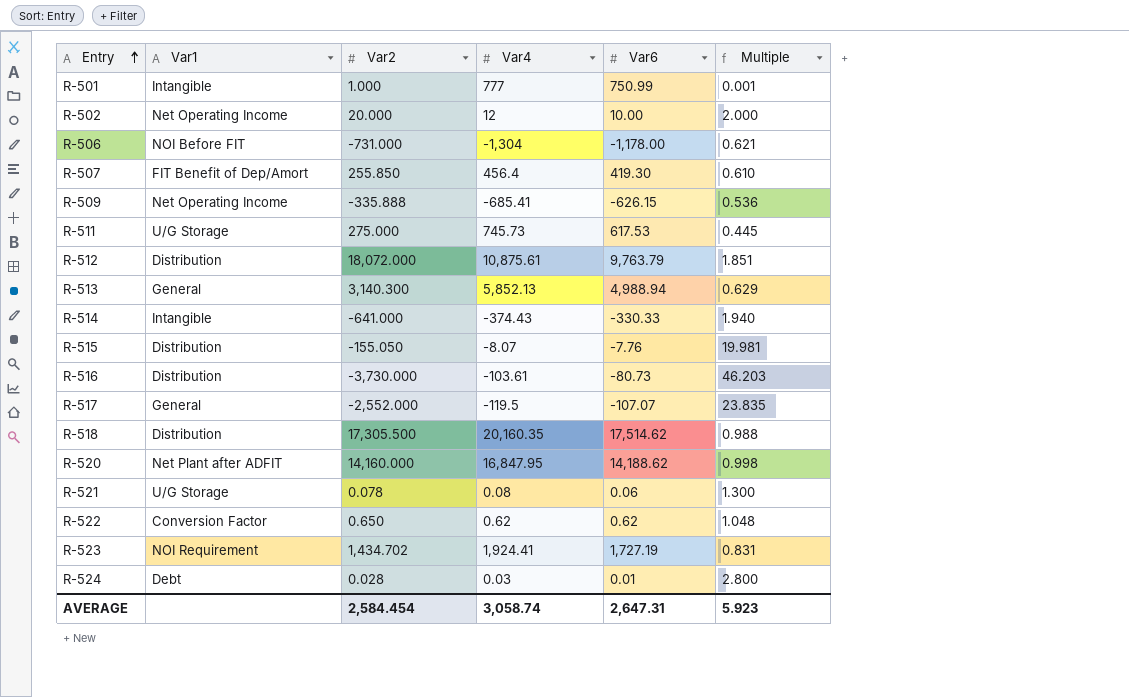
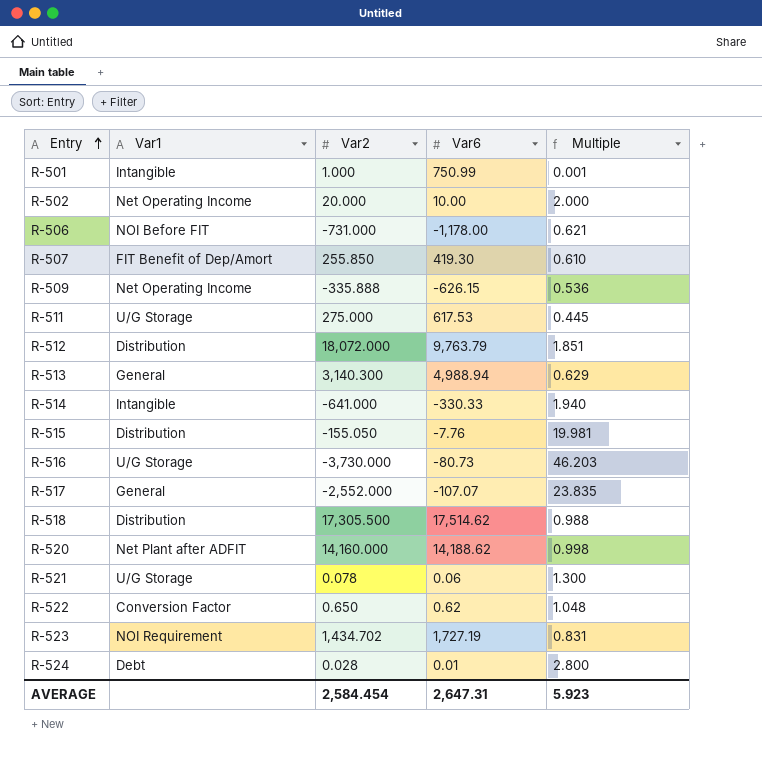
column Var4 | position: 4 -> none
R-516 | Var1: Distribution -> U/G Storage

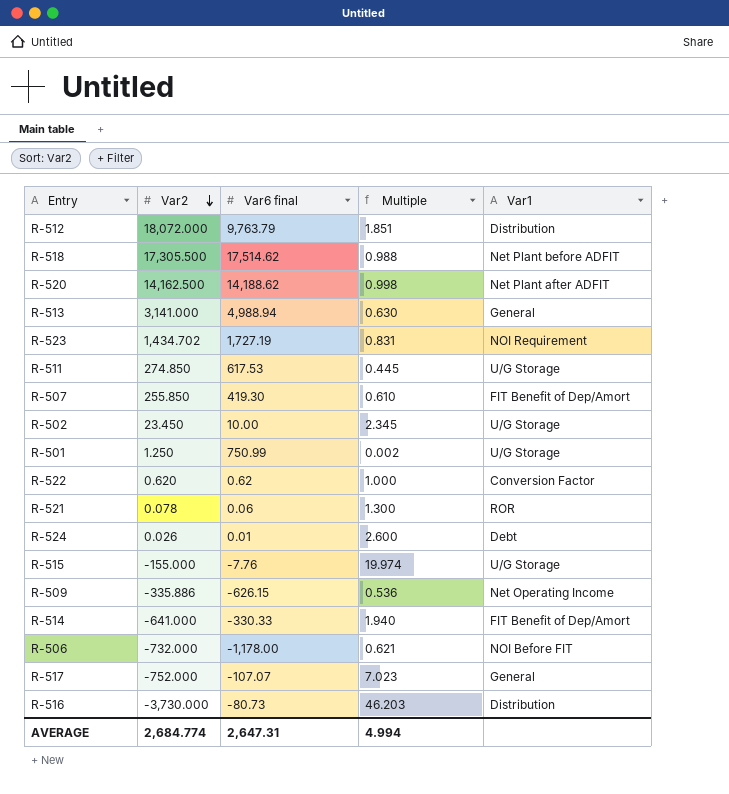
row order: Entry ascending -> Var2 descending
column name: Var6 -> Var6 final
column Var1 | position: 2 -> 5
R-518 | Var1: Distribution -> Net Plant before ADFIT
R-520 | Var2: 14,160.000 -> 14,162.500
R-513 | Var2: 3,140.300 -> 3,141.000
R-513 | Multiple: 0.629 -> 0.630
R-511 | Var2: 275.000 -> 274.850
R-502 | Var2: 20.000 -> 23.450
R-502 | Multiple: 2.000 -> 2.345
R-502 | Var1: Net Operating Income -> U/G Storage
R-501 | Var2: 1.000 -> 1.250
R-501 | Multiple: 0.001 -> 0.002
R-501 | Var1: Intangible -> U/G Storage
R-522 | Var2: 0.650 -> 0.620
R-522 | Multiple: 1.048 -> 1.000
R-521 | Var1: U/G Storage -> ROR
R-524 | Var2: 0.028 -> 0.026
R-524 | Multiple: 2.800 -> 2.600
R-515 | Var2: -155.050 -> -155.000
R-515 | Multiple: 19.981 -> 19.974
R-515 | Var1: Distribution -> U/G Storage
R-509 | Var2: -335.888 -> -335.886
R-514 | Var1: Intangible -> FIT Benefit of Dep/Amort
R-506 | Var2: -731.000 -> -732.000
R-517 | Var2: -2,552.000 -> -752.000
R-517 | Multiple: 23.835 -> 7.023
R-516 | Var1: U/G Storage -> Distribution
AVERAGE | Var2: 2,584.454 -> 2,684.774
AVERAGE | Multiple: 5.923 -> 4.994

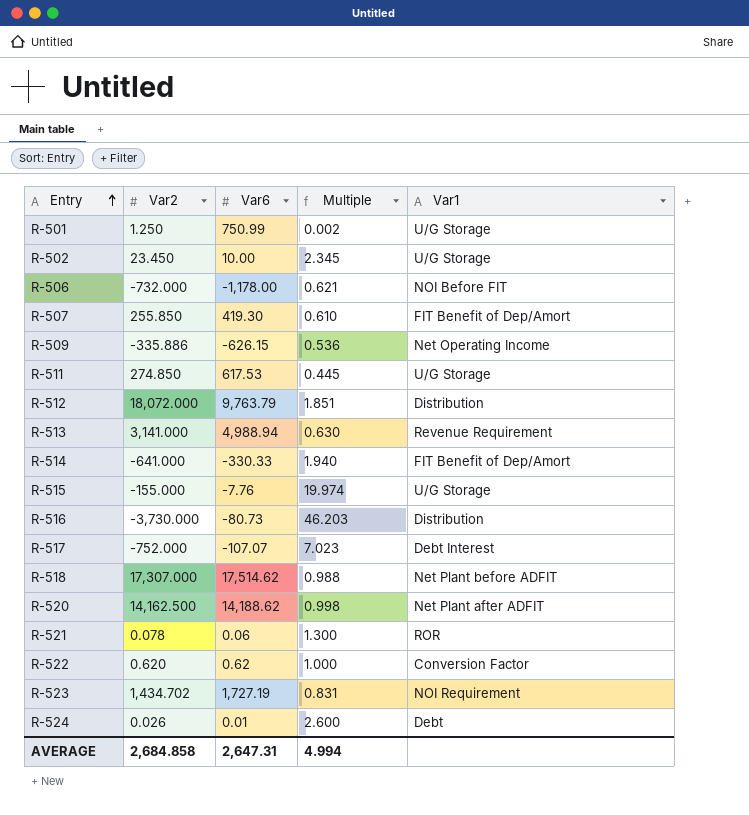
row order: Var2 descending -> Entry ascending
column name: Var6 final -> Var6
R-513 | Var1: General -> Revenue Requirement
R-517 | Var1: General -> Debt Interest
R-518 | Var2: 17,305.500 -> 17,307.000
AVERAGE | Var2: 2,684.774 -> 2,684.858

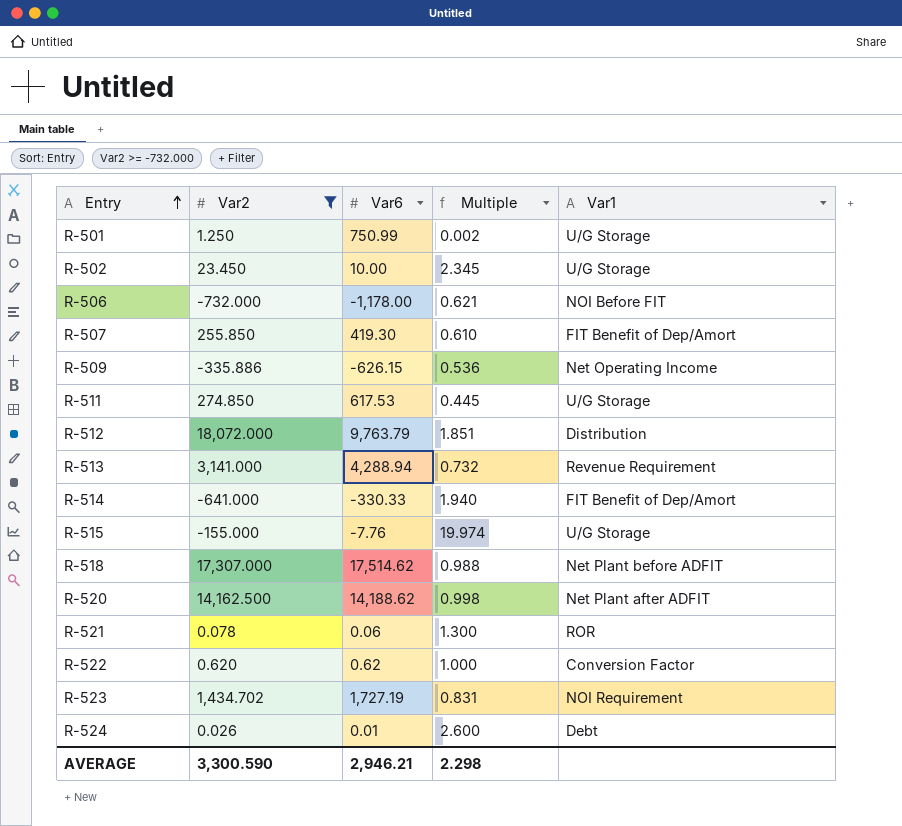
filter: none -> Var2 >= -732.000
R-513 | Var6: 4,988.94 -> 4,288.94
R-513 | Multiple: 0.630 -> 0.732
AVERAGE | Var2: 2,684.858 -> 3,300.590
AVERAGE | Var6: 2,647.31 -> 2,946.21
AVERAGE | Multiple: 4.994 -> 2.298

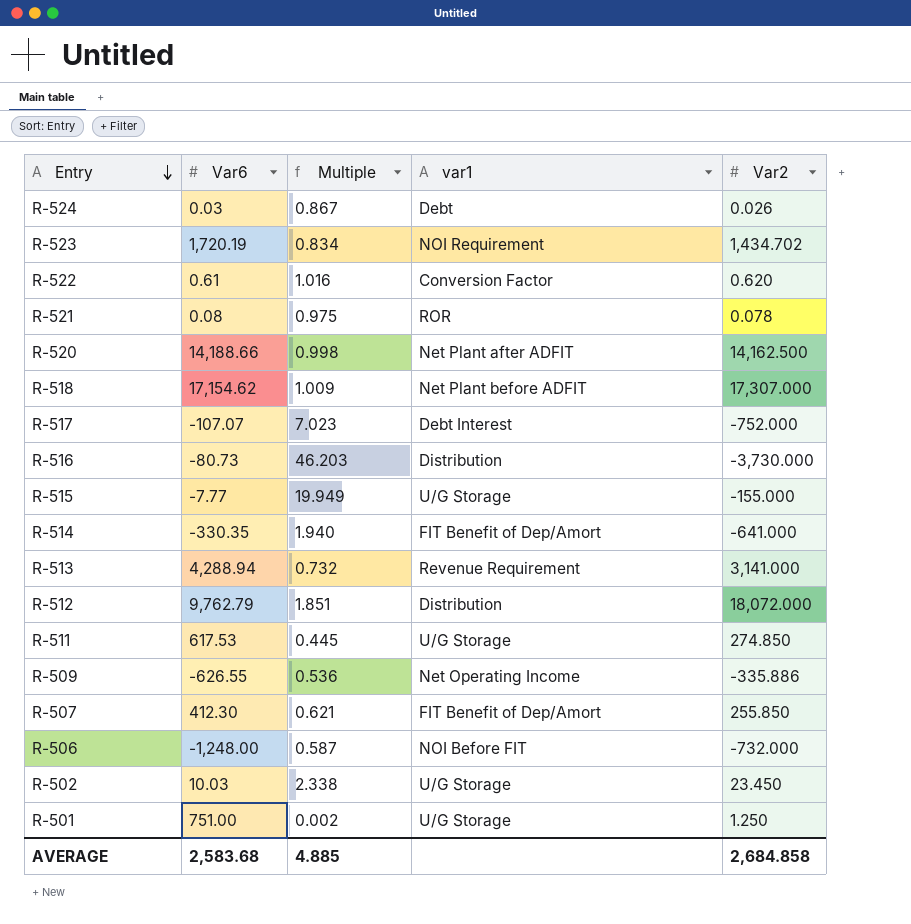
filter: Var2 >= -732.000 -> none
row order: Entry ascending -> Entry descending
column name: Var1 -> var1
column Var2 | position: 2 -> 5
R-524 | Var6: 0.01 -> 0.03
R-524 | Multiple: 2.600 -> 0.867
R-523 | Var6: 1,727.19 -> 1,720.19
R-523 | Multiple: 0.831 -> 0.834
R-522 | Var6: 0.62 -> 0.61
R-522 | Multiple: 1.000 -> 1.016
R-521 | Var6: 0.06 -> 0.08
R-521 | Multiple: 1.300 -> 0.975
R-520 | Var6: 14,188.62 -> 14,188.66
R-518 | Var6: 17,514.62 -> 17,154.62
R-518 | Multiple: 0.988 -> 1.009
R-515 | Var6: -7.76 -> -7.77
R-515 | Multiple: 19.974 -> 19.949
R-514 | Var6: -330.33 -> -330.35
R-512 | Var6: 9,763.79 -> 9,762.79
R-509 | Var6: -626.15 -> -626.55
R-507 | Var6: 419.30 -> 412.30
R-507 | Multiple: 0.610 -> 0.621
R-506 | Var6: -1,178.00 -> -1,248.00
R-506 | Multiple: 0.621 -> 0.587
R-502 | Var6: 10.00 -> 10.03
R-502 | Multiple: 2.345 -> 2.338
R-501 | Var6: 750.99 -> 751.00
AVERAGE | Var6: 2,946.21 -> 2,583.68
AVERAGE | Multiple: 2.298 -> 4.885
AVERAGE | Var2: 3,300.590 -> 2,684.858

